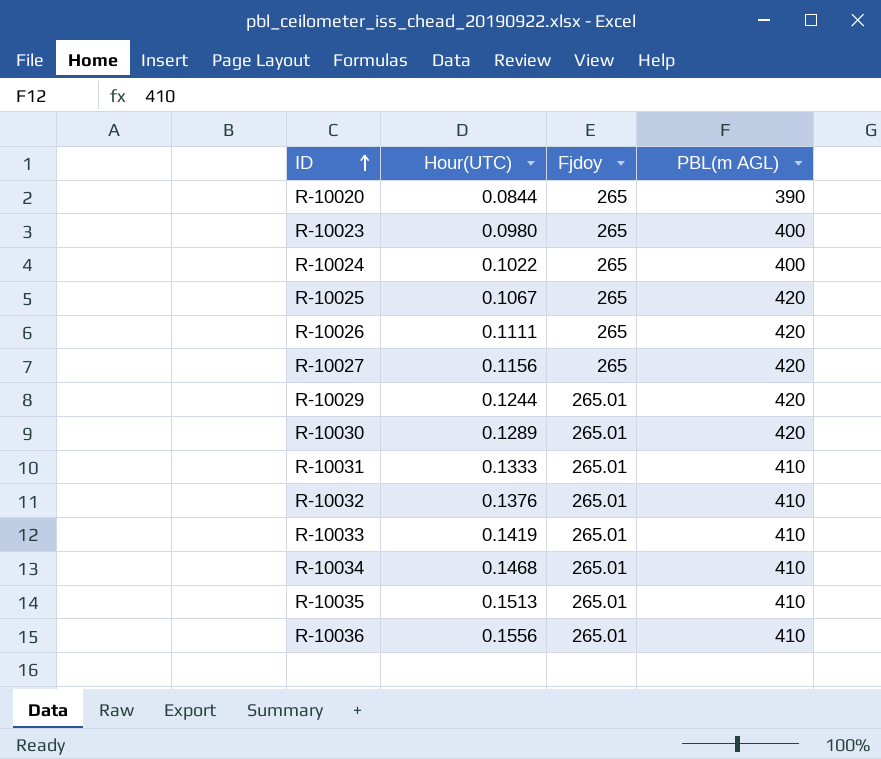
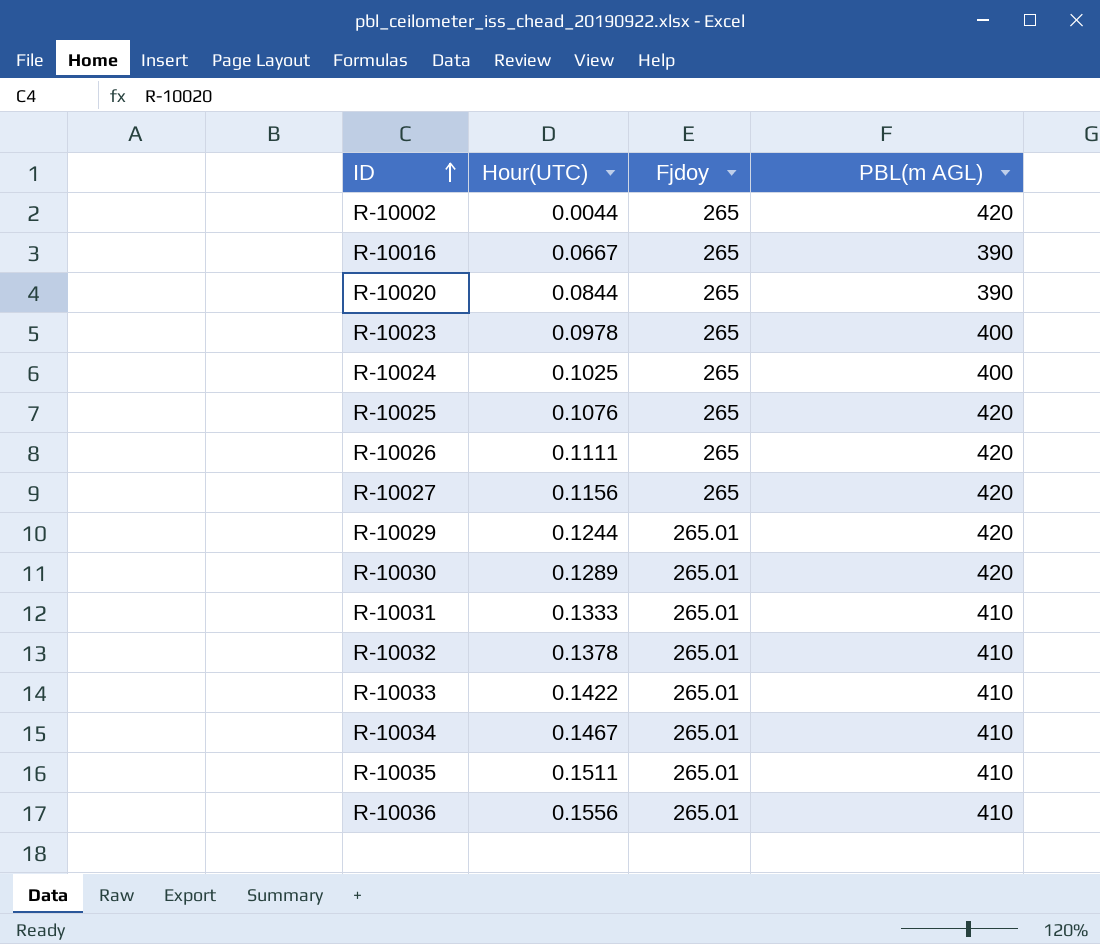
row R-10002: none -> 0.0044 | 265 | 420
row R-10016: none -> 0.0667 | 265 | 390
R-10023 | Hour(UTC): 0.0980 -> 0.0978
R-10024 | Hour(UTC): 0.1022 -> 0.1025
R-10025 | Hour(UTC): 0.1067 -> 0.1076
R-10032 | Hour(UTC): 0.1376 -> 0.1378
R-10033 | Hour(UTC): 0.1419 -> 0.1422
R-10034 | Hour(UTC): 0.1468 -> 0.1467
R-10035 | Hour(UTC): 0.1513 -> 0.1511

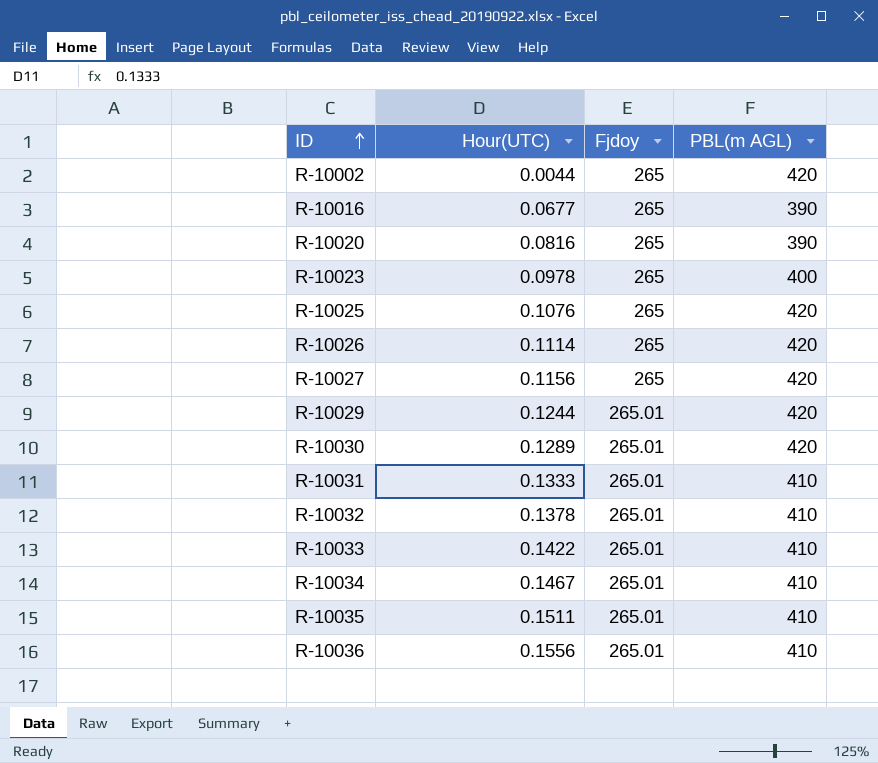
row R-10024: 0.1025 | 265 | 400 -> none
R-10016 | Hour(UTC): 0.0667 -> 0.0677
R-10020 | Hour(UTC): 0.0844 -> 0.0816
R-10026 | Hour(UTC): 0.1111 -> 0.1114

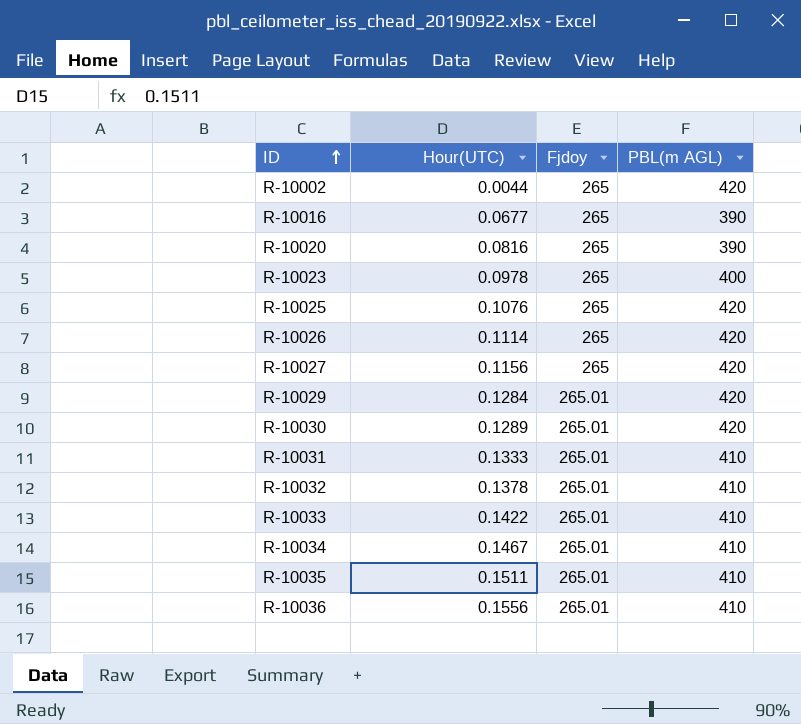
R-10029 | Hour(UTC): 0.1244 -> 0.1284

